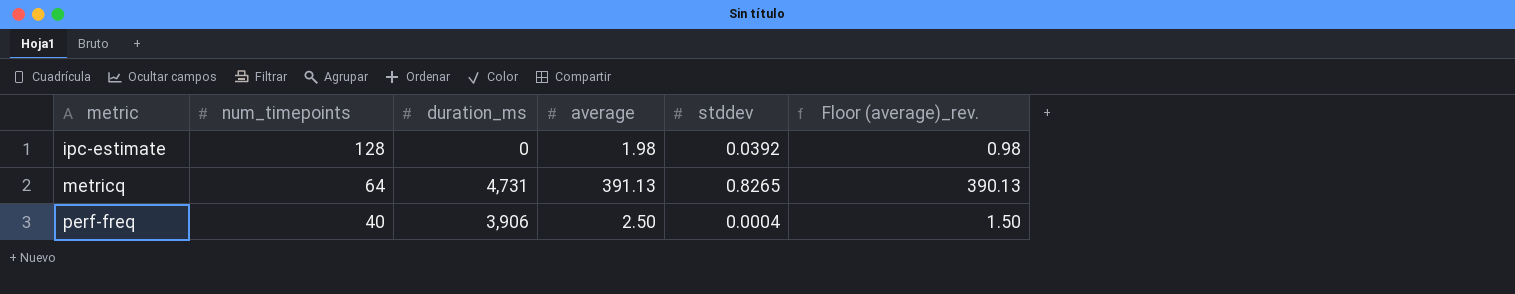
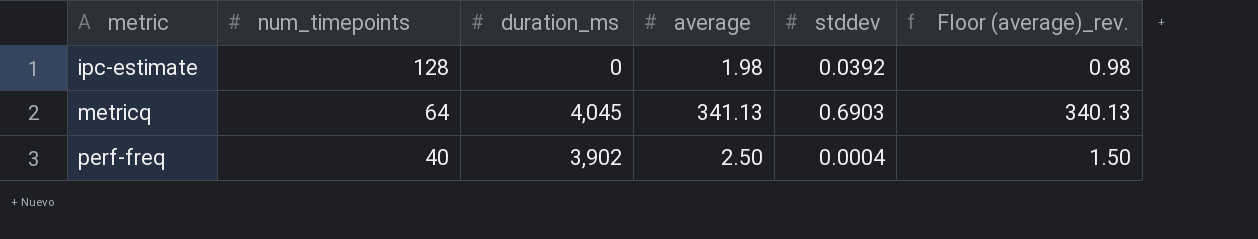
metricq | duration_ms: 4,731 -> 4,045
metricq | average: 391.13 -> 341.13
metricq | stddev: 0.8265 -> 0.6903
metricq | Floor (average)_rev.: 390.13 -> 340.13
perf-freq | duration_ms: 3,906 -> 3,902

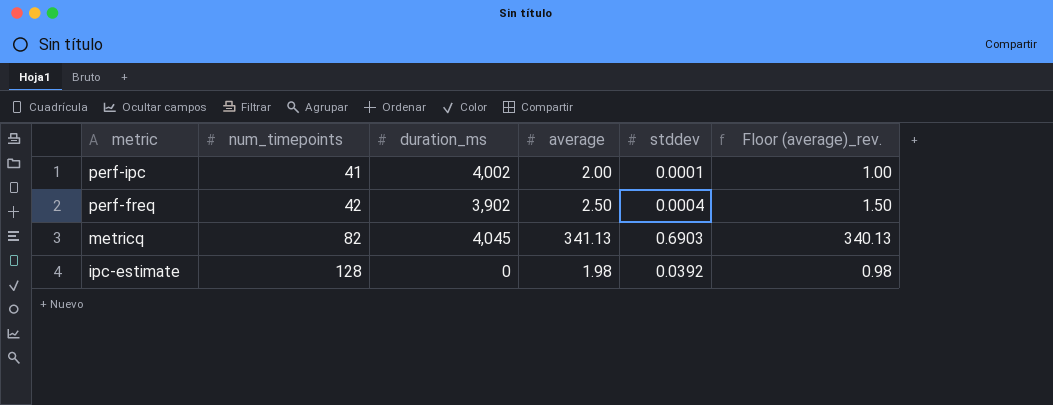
row order: metric ascending -> metric descending
row perf-ipc: none -> 41 | 4,002 | 2.00 | 0.0001 | 1.00
perf-freq | num_timepoints: 40 -> 42
metricq | num_timepoints: 64 -> 82

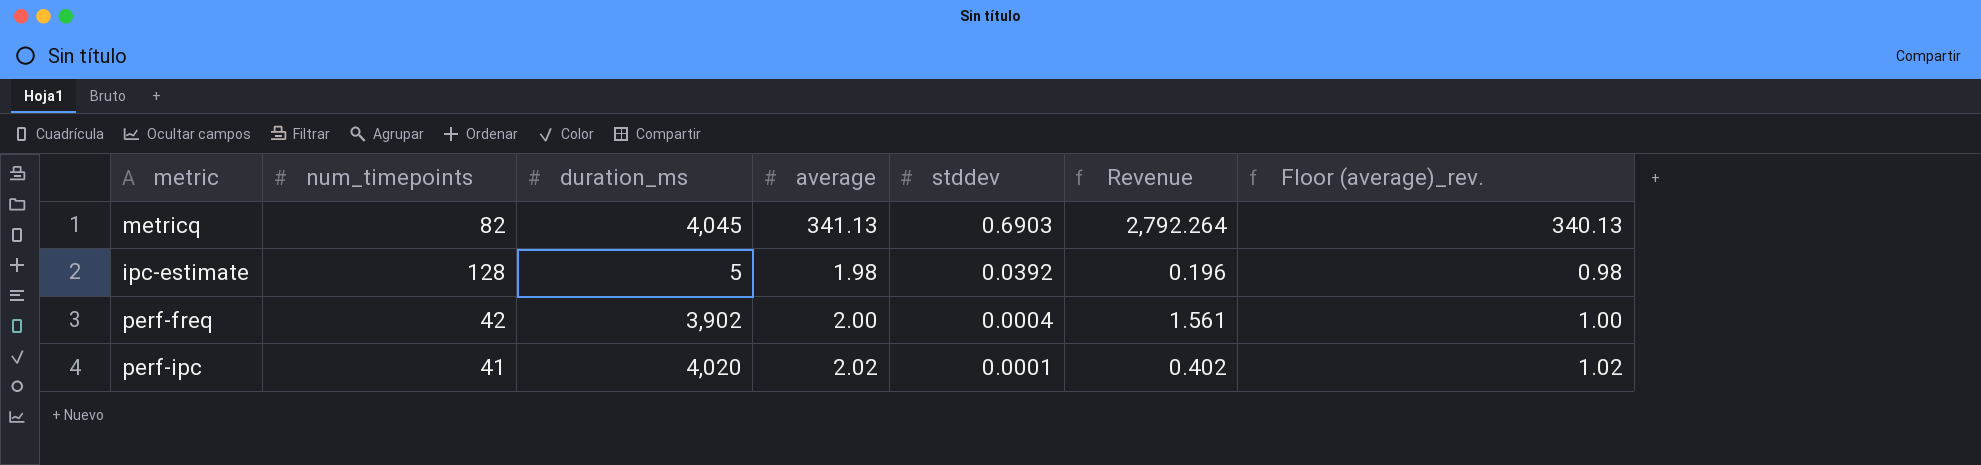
row order: metric descending -> stddev descending
column Revenue | formula: none -> [duration_ms] * [stddev]
ipc-estimate | duration_ms: 0 -> 5
perf-freq | average: 2.50 -> 2.00
perf-freq | Floor (average)_rev.: 1.50 -> 1.00
perf-ipc | duration_ms: 4,002 -> 4,020
perf-ipc | average: 2.00 -> 2.02
perf-ipc | Floor (average)_rev.: 1.00 -> 1.02

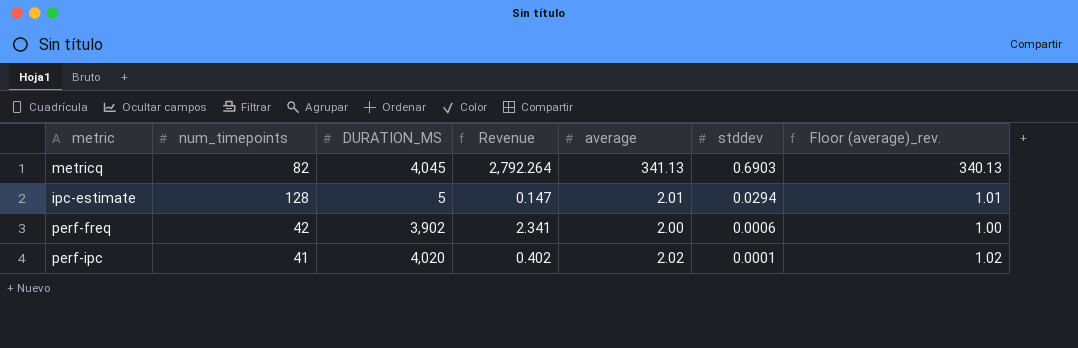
column name: duration_ms -> DURATION_MS
column Revenue | position: 6 -> 4
ipc-estimate | Revenue: 0.196 -> 0.147
ipc-estimate | average: 1.98 -> 2.01
ipc-estimate | stddev: 0.0392 -> 0.0294
ipc-estimate | Floor (average)_rev.: 0.98 -> 1.01
perf-freq | Revenue: 1.561 -> 2.341
perf-freq | stddev: 0.0004 -> 0.0006

